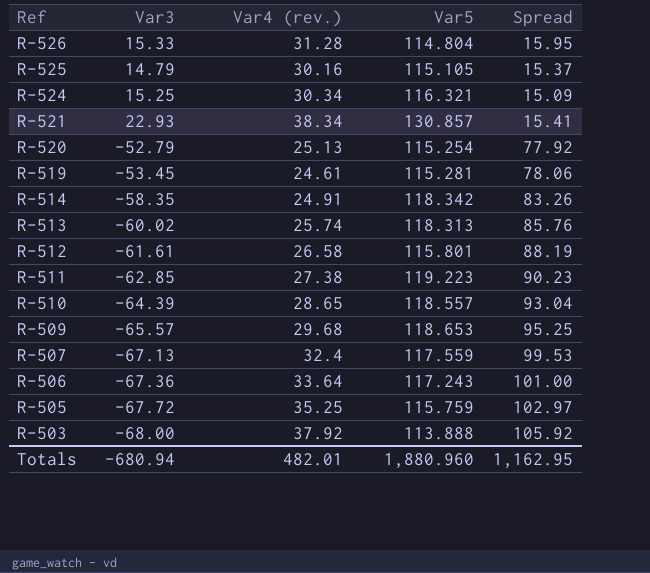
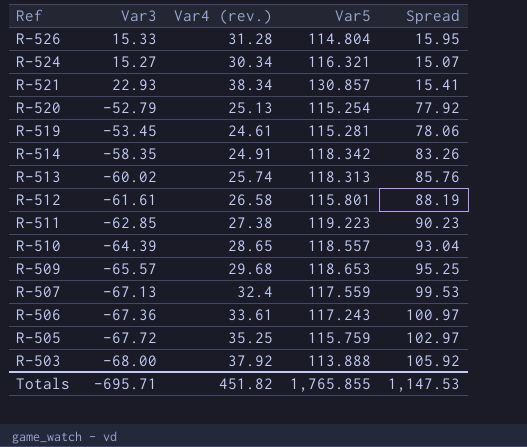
row R-525: 14.79 | 30.16 | 115.105 | 15.37 -> none
R-524 | Var3: 15.25 -> 15.27
R-524 | Spread: 15.09 -> 15.07
R-506 | Var4 (rev.): 33.64 -> 33.61
R-506 | Spread: 101.00 -> 100.97
Totals | Var3: -680.94 -> -695.71
Totals | Var4 (rev.): 482.01 -> 451.82
Totals | Var5: 1,880.960 -> 1,765.855
Totals | Spread: 1,162.95 -> 1,147.53

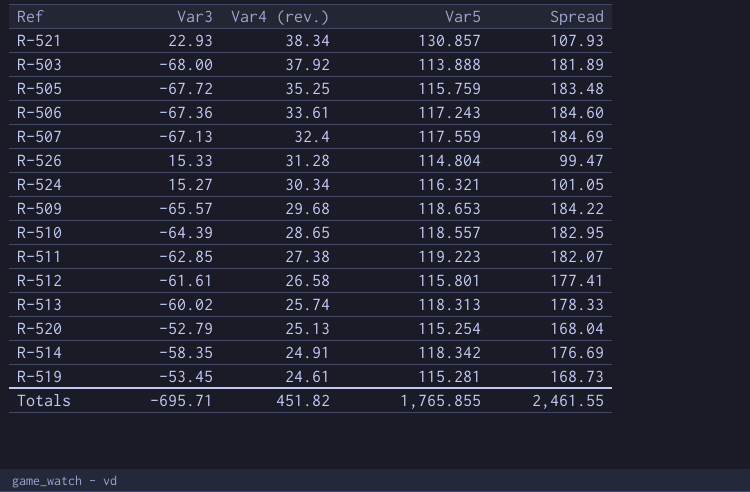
row order: Ref descending -> Var4 (rev.) descending
column Spread | formula: [Var4 (rev.)] - [Var3] -> [Var5] - [Var3]
Totals | Spread: 1,147.53 -> 2,461.55

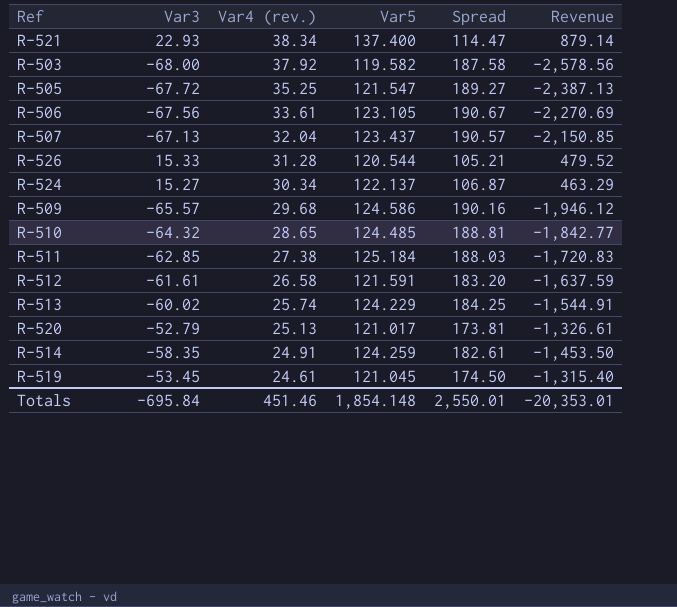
column Revenue | formula: none -> [Var3] * [Var4 (rev.)]
R-521 | Var5: 130.857 -> 137.400
R-521 | Spread: 107.93 -> 114.47
R-503 | Var5: 113.888 -> 119.582
R-503 | Spread: 181.89 -> 187.58
R-505 | Var5: 115.759 -> 121.547
R-505 | Spread: 183.48 -> 189.27
R-506 | Var3: -67.36 -> -67.56
R-506 | Var5: 117.243 -> 123.105
R-506 | Spread: 184.60 -> 190.67
R-507 | Var4 (rev.): 32.4 -> 32.04
R-507 | Var5: 117.559 -> 123.437
R-507 | Spread: 184.69 -> 190.57
R-526 | Var5: 114.804 -> 120.544
R-526 | Spread: 99.47 -> 105.21
R-524 | Var5: 116.321 -> 122.137
R-524 | Spread: 101.05 -> 106.87
R-509 | Var5: 118.653 -> 124.586
R-509 | Spread: 184.22 -> 190.16
R-510 | Var3: -64.39 -> -64.32
R-510 | Var5: 118.557 -> 124.485
R-510 | Spread: 182.95 -> 188.81
R-511 | Var5: 119.223 -> 125.184
R-511 | Spread: 182.07 -> 188.03
R-512 | Var5: 115.801 -> 121.591
R-512 | Spread: 177.41 -> 183.20
R-513 | Var5: 118.313 -> 124.229
R-513 | Spread: 178.33 -> 184.25
R-520 | Var5: 115.254 -> 121.017
R-520 | Spread: 168.04 -> 173.81
R-514 | Var5: 118.342 -> 124.259
R-514 | Spread: 176.69 -> 182.61
R-519 | Var5: 115.281 -> 121.045
R-519 | Spread: 168.73 -> 174.50
Totals | Var3: -695.71 -> -695.84
Totals | Var4 (rev.): 451.82 -> 451.46
Totals | Var5: 1,765.855 -> 1,854.148
Totals | Spread: 2,461.55 -> 2,550.01

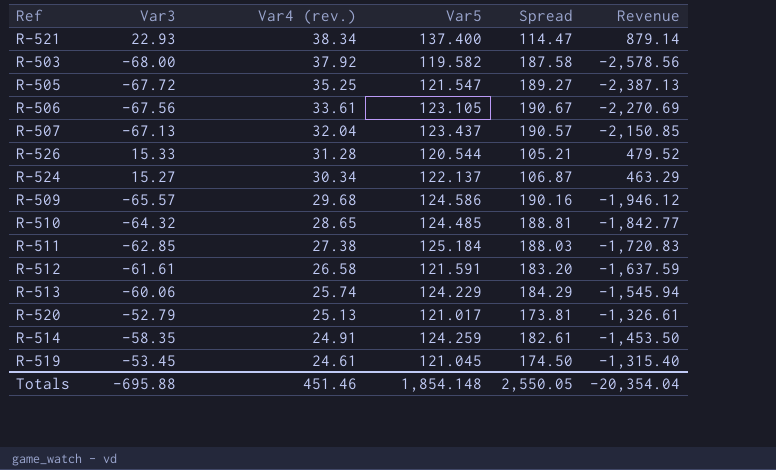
R-513 | Var3: -60.02 -> -60.06
R-513 | Spread: 184.25 -> 184.29
R-513 | Revenue: -1,544.91 -> -1,545.94
Totals | Var3: -695.84 -> -695.88
Totals | Spread: 2,550.01 -> 2,550.05
Totals | Revenue: -20,353.01 -> -20,354.04

